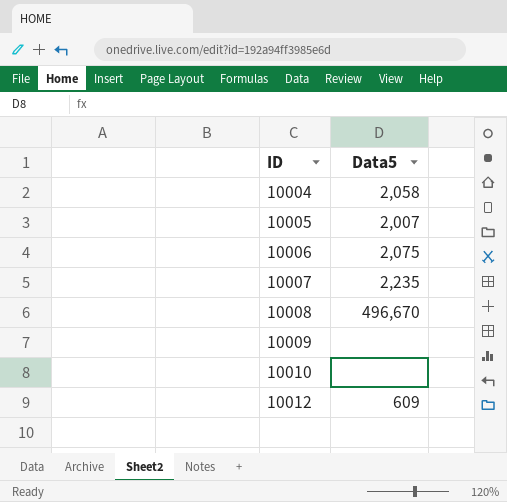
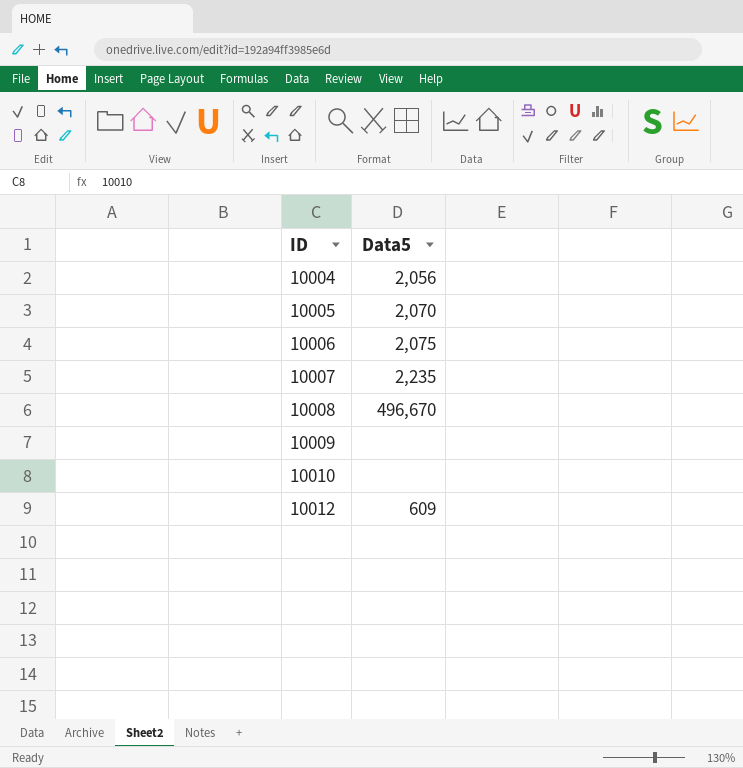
10004 | Data5: 2,058 -> 2,056
10005 | Data5: 2,007 -> 2,070

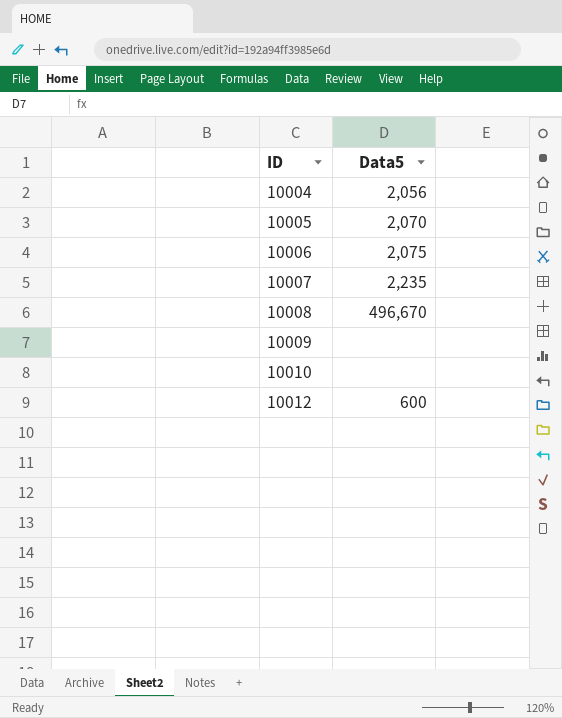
10012 | Data5: 609 -> 600

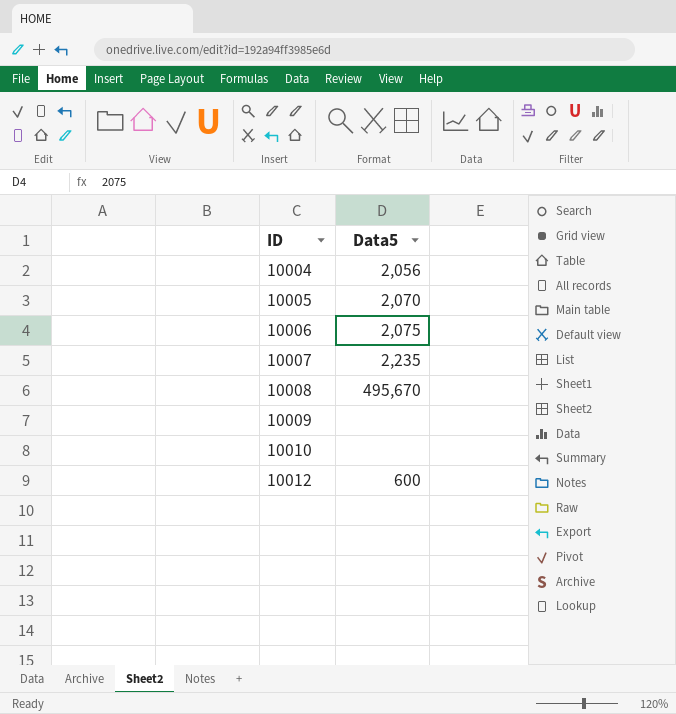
10008 | Data5: 496,670 -> 495,670

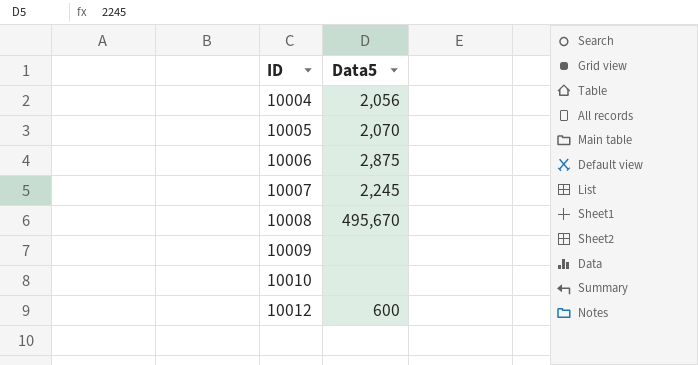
10006 | Data5: 2,075 -> 2,875
10007 | Data5: 2,235 -> 2,245

